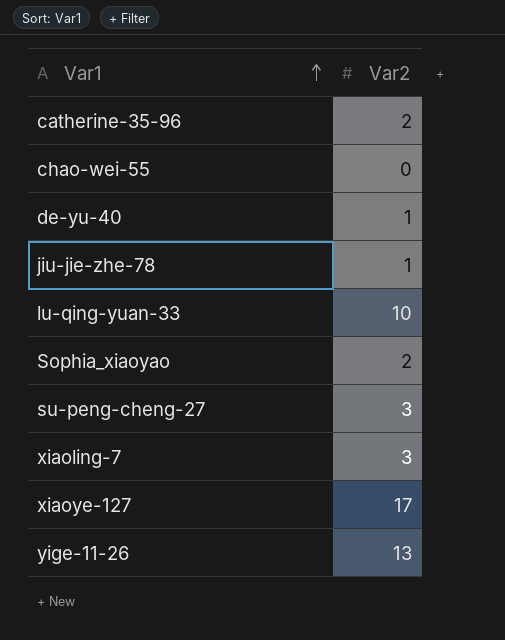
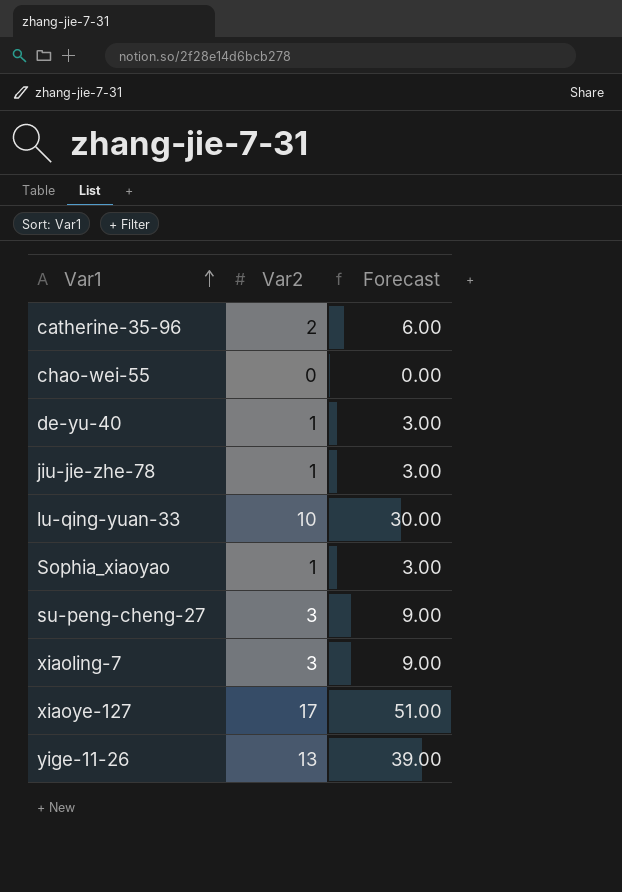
column Forecast | formula: none -> [Var2] * 3
Sophia_xiaoyao | Var2: 2 -> 1

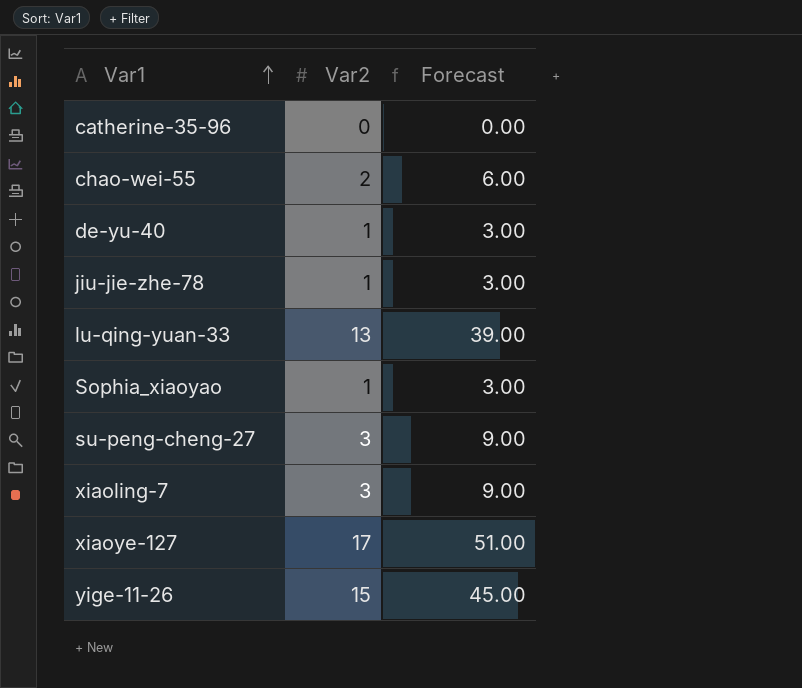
catherine-35-96 | Var2: 2 -> 0
catherine-35-96 | Forecast: 6.00 -> 0.00
chao-wei-55 | Var2: 0 -> 2
chao-wei-55 | Forecast: 0.00 -> 6.00
lu-qing-yuan-33 | Var2: 10 -> 13
lu-qing-yuan-33 | Forecast: 30.00 -> 39.00
yige-11-26 | Var2: 13 -> 15
yige-11-26 | Forecast: 39.00 -> 45.00

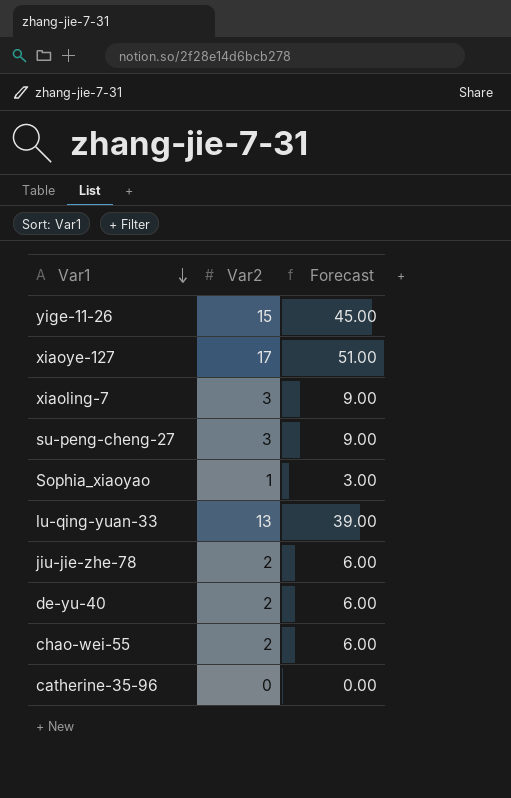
row order: Var1 ascending -> Var1 descending
jiu-jie-zhe-78 | Var2: 1 -> 2
jiu-jie-zhe-78 | Forecast: 3.00 -> 6.00
de-yu-40 | Var2: 1 -> 2
de-yu-40 | Forecast: 3.00 -> 6.00

